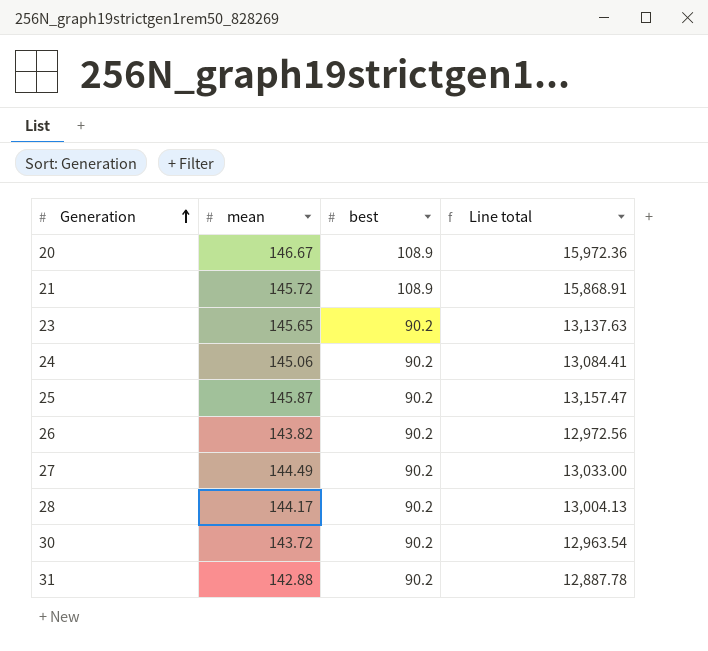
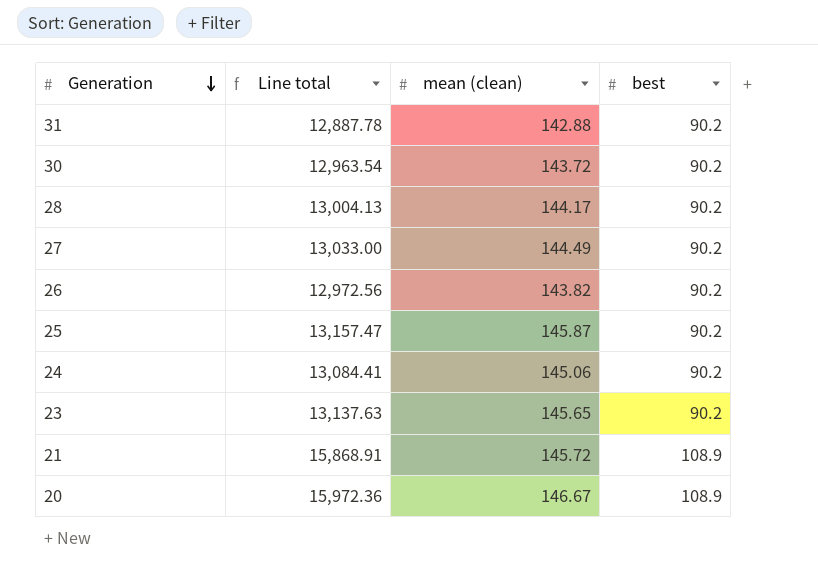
row order: Generation ascending -> Generation descending
column Line total | position: 4 -> 2
column name: mean -> mean (clean)

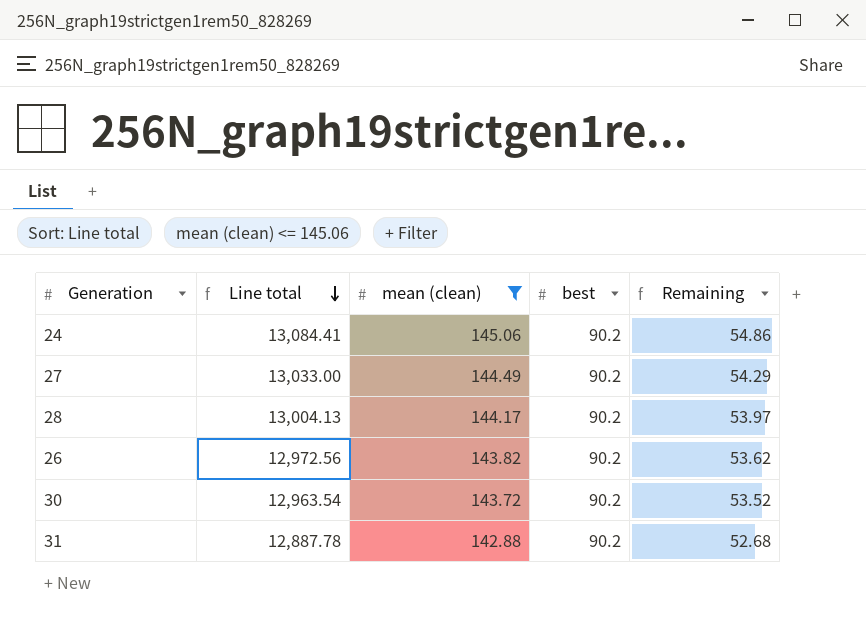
filter: none -> mean (clean) <= 145.06
row order: Generation descending -> Line total descending
column Remaining | formula: none -> [mean (clean)] - [best]

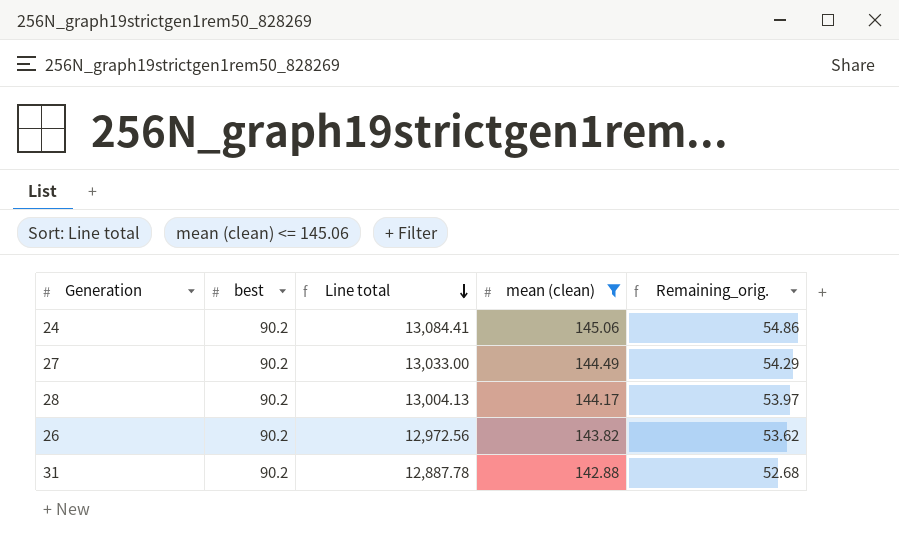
column best | position: 4 -> 2
column name: Remaining -> Remaining_orig.
row 30: 12,963.54 | 143.72 | 90.2 | 53.52 -> none

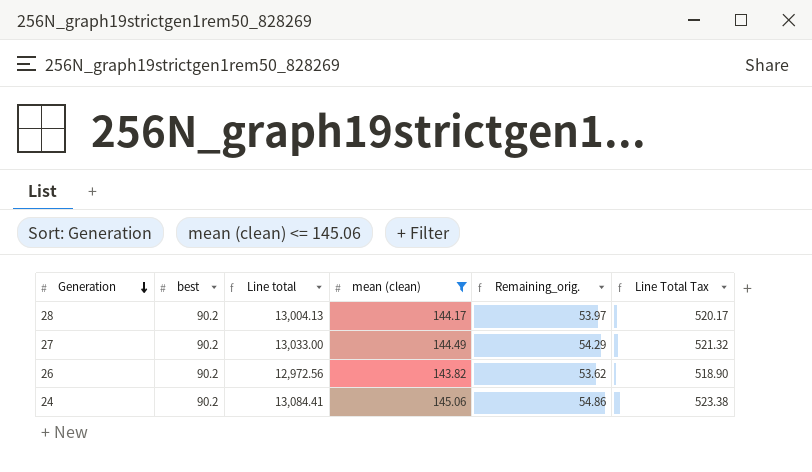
row order: Line total descending -> Generation descending
column Line Total Tax | formula: none -> [Line total] * 0.04
row 31: 90.2 | 12,887.78 | 142.88 | 52.68 -> none

